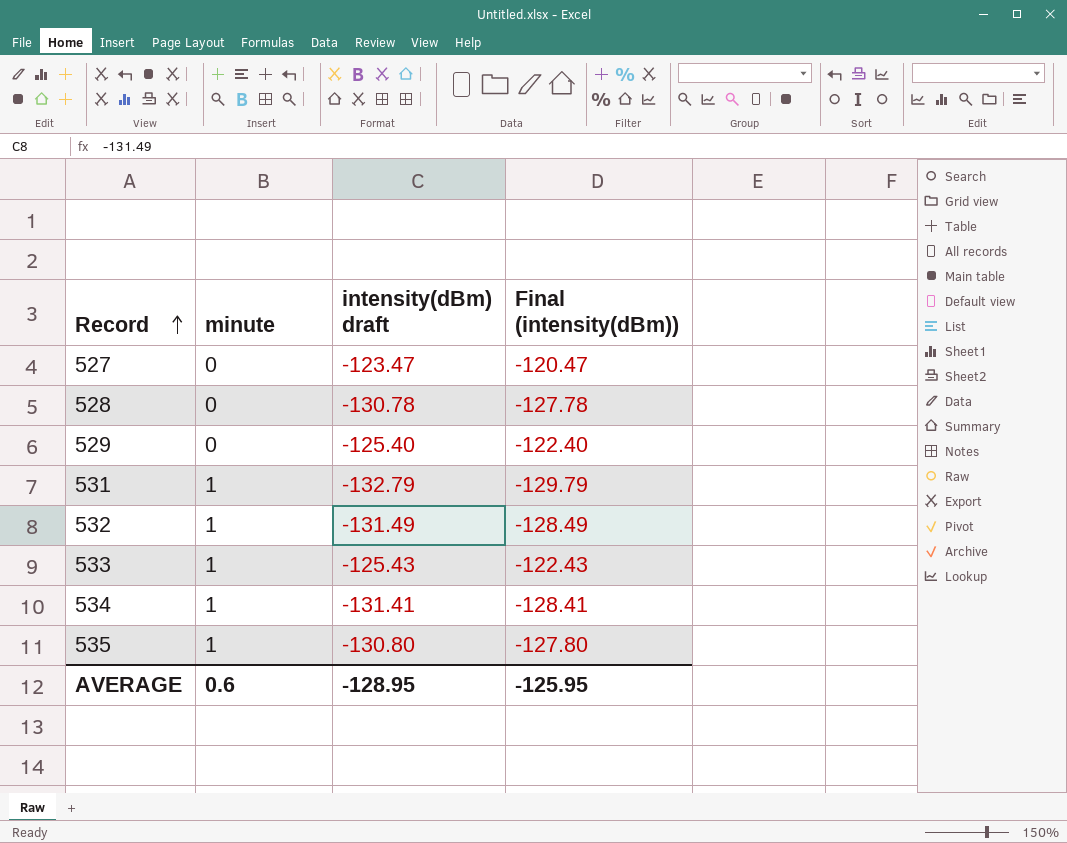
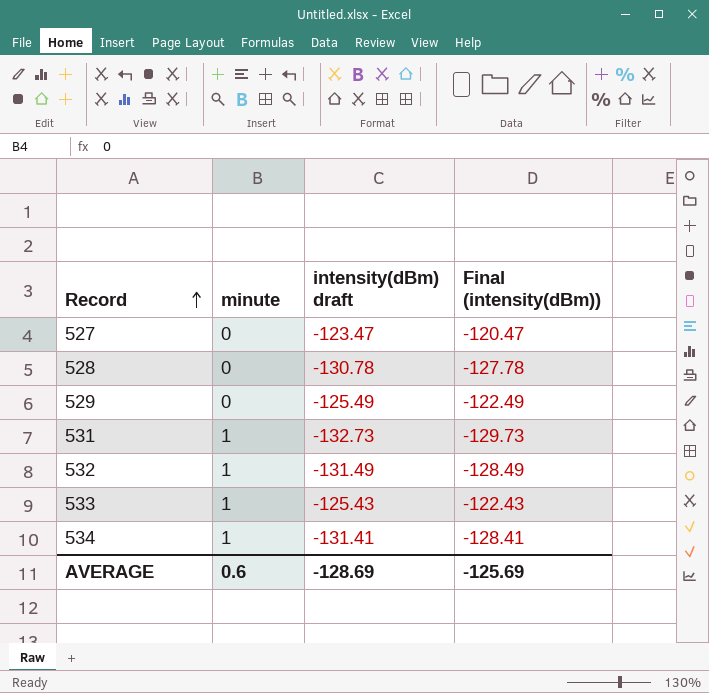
row 535: 1 | -130.80 | -127.80 -> none
529 | intensity(dBm) draft: -125.40 -> -125.49
529 | Final (intensity(dBm)): -122.40 -> -122.49
531 | intensity(dBm) draft: -132.79 -> -132.73
531 | Final (intensity(dBm)): -129.79 -> -129.73
AVERAGE | intensity(dBm) draft: -128.95 -> -128.69
AVERAGE | Final (intensity(dBm)): -125.95 -> -125.69

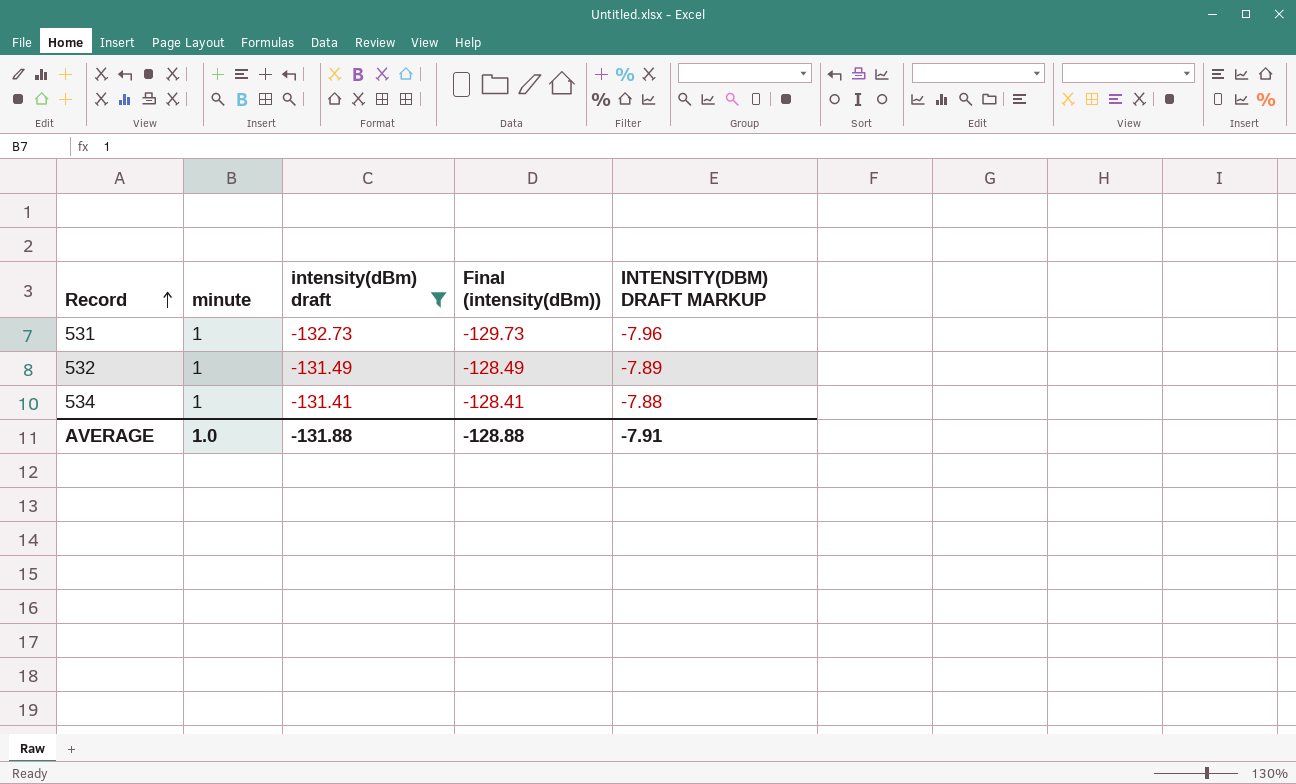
filter: none -> intensity(dBm) draft <= -131.41
column INTENSITY(DBM) DRAFT MARKUP | formula: none -> [intensity(dBm) draft] * 0.06
AVERAGE | minute: 0.6 -> 1.0
AVERAGE | intensity(dBm) draft: -128.69 -> -131.88
AVERAGE | Final (intensity(dBm)): -125.69 -> -128.88

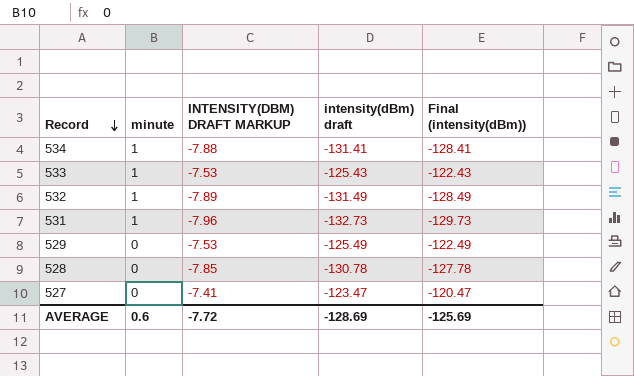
filter: intensity(dBm) draft <= -131.41 -> none
row order: Record ascending -> Record descending
column INTENSITY(DBM) DRAFT MARKUP | position: 5 -> 3
AVERAGE | minute: 1.0 -> 0.6
AVERAGE | INTENSITY(DBM) DRAFT MARKUP: -7.91 -> -7.72
AVERAGE | intensity(dBm) draft: -131.88 -> -128.69
AVERAGE | Final (intensity(dBm)): -128.88 -> -125.69

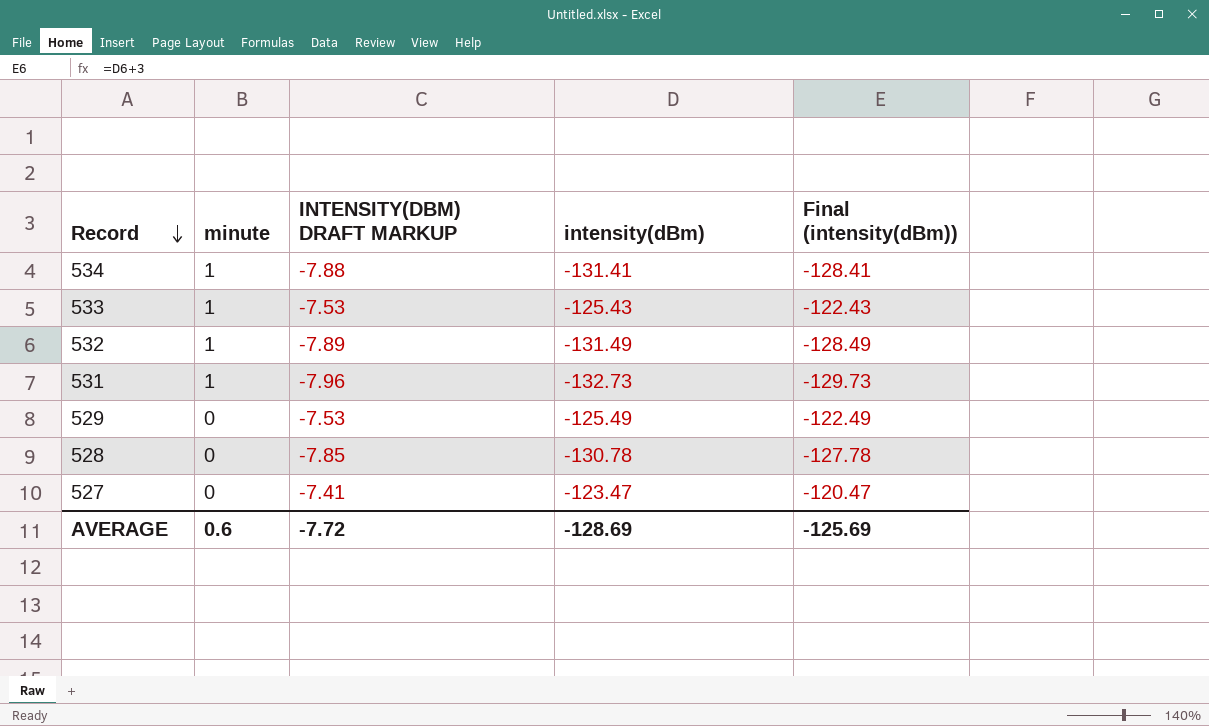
column name: intensity(dBm) draft -> intensity(dBm)

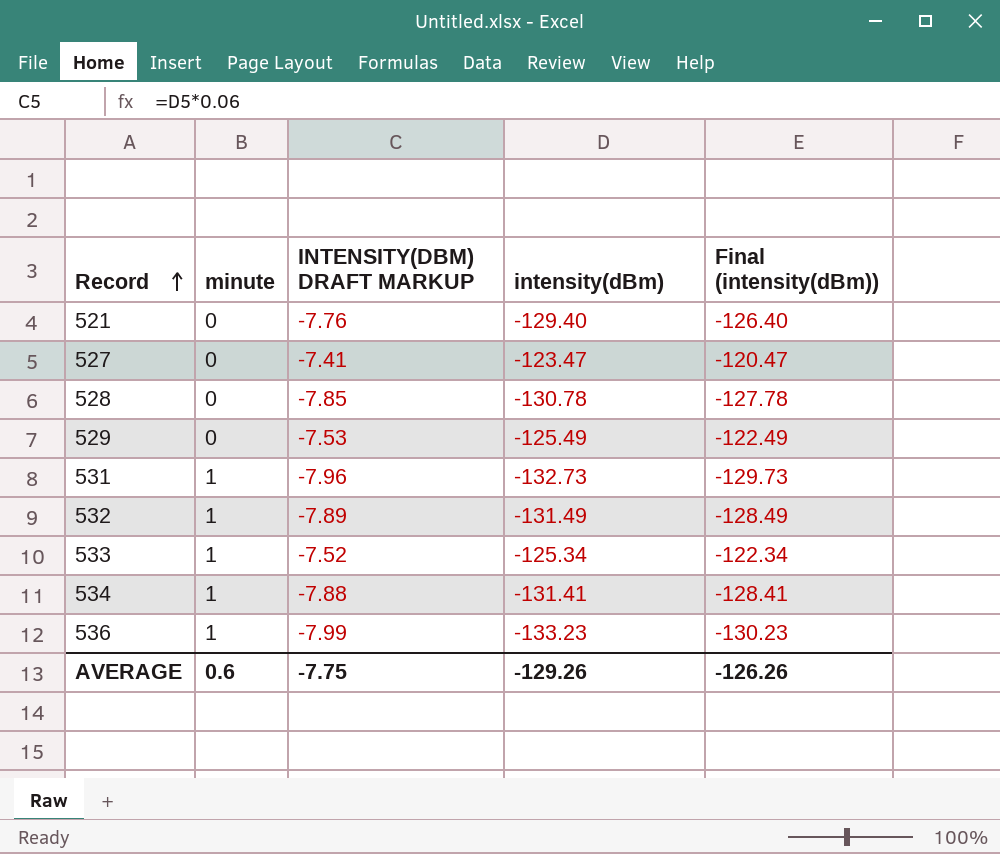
row order: Record descending -> Record ascending
row 521: none -> 0 | -7.76 | -129.40 | -126.40
533 | INTENSITY(DBM) DRAFT MARKUP: -7.53 -> -7.52
533 | intensity(dBm): -125.43 -> -125.34
533 | Final (intensity(dBm)): -122.43 -> -122.34
row 536: none -> 1 | -7.99 | -133.23 | -130.23
AVERAGE | INTENSITY(DBM) DRAFT MARKUP: -7.72 -> -7.75
AVERAGE | intensity(dBm): -128.69 -> -129.26
AVERAGE | Final (intensity(dBm)): -125.69 -> -126.26

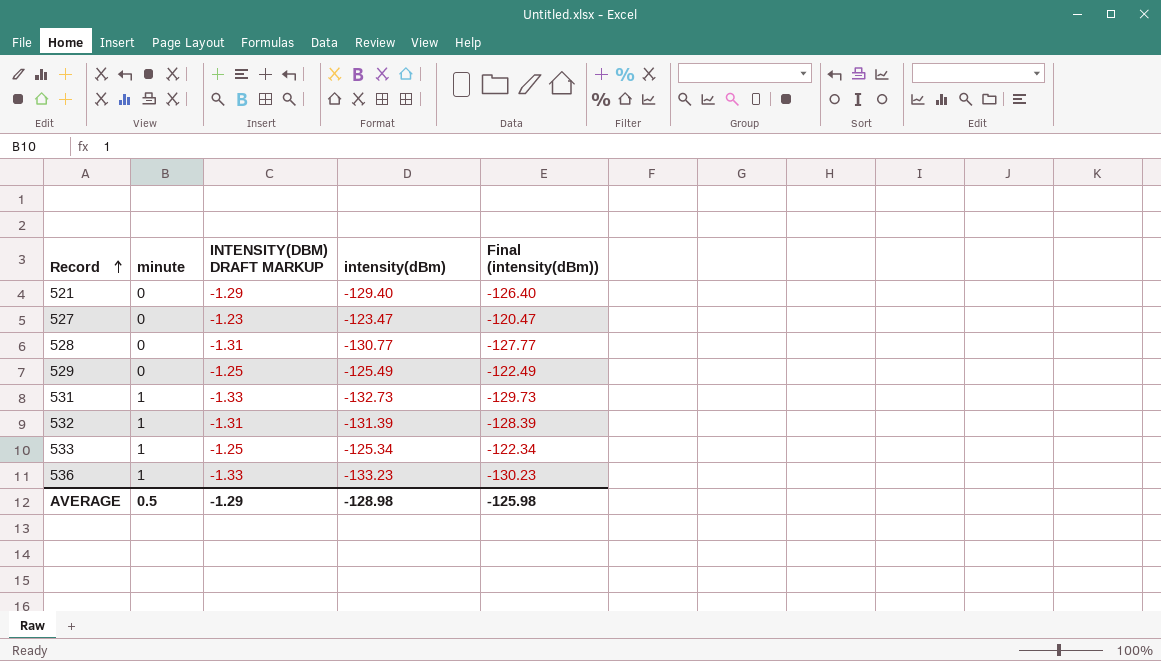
column INTENSITY(DBM) DRAFT MARKUP | formula: [intensity(dBm)] * 0.06 -> [intensity(dBm)] * 0.01
row 534: 1 | -7.88 | -131.41 | -128.41 -> none
528 | intensity(dBm): -130.78 -> -130.77
528 | Final (intensity(dBm)): -127.78 -> -127.77
532 | intensity(dBm): -131.49 -> -131.39
532 | Final (intensity(dBm)): -128.49 -> -128.39
AVERAGE | minute: 0.6 -> 0.5
AVERAGE | INTENSITY(DBM) DRAFT MARKUP: -7.75 -> -1.29
AVERAGE | intensity(dBm): -129.26 -> -128.98
AVERAGE | Final (intensity(dBm)): -126.26 -> -125.98

